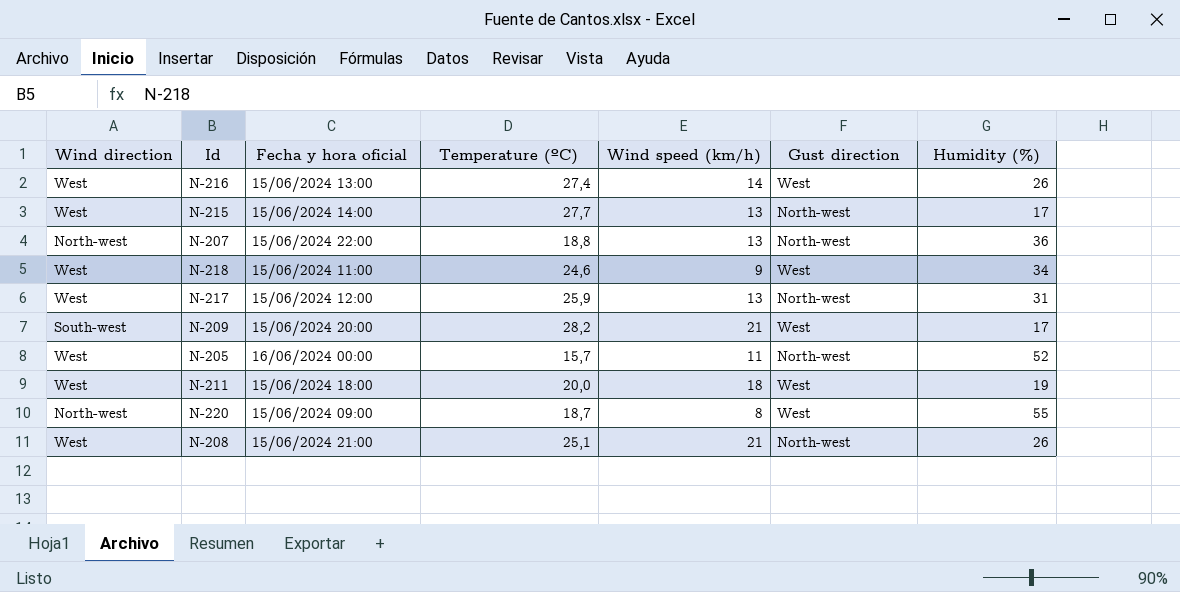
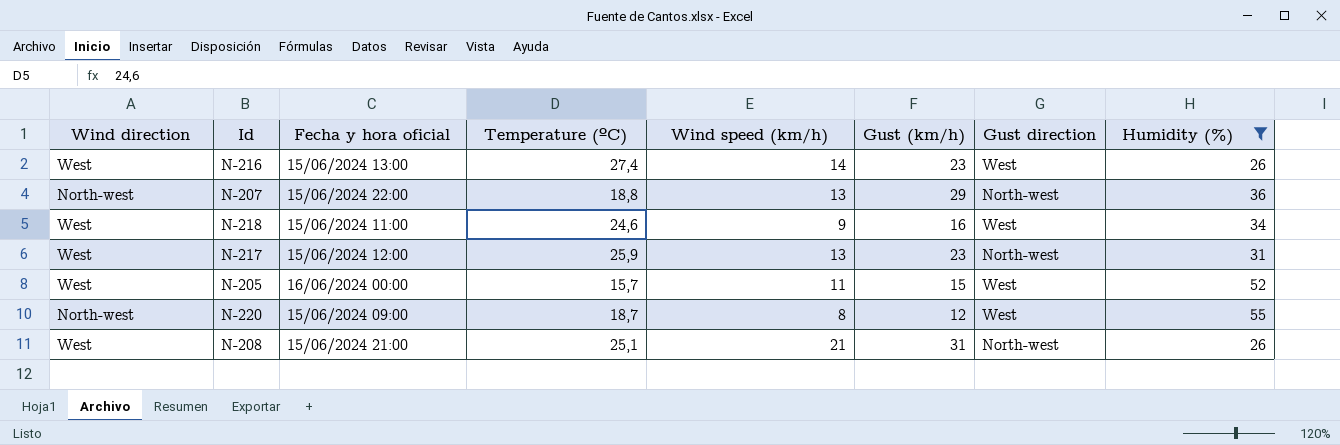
filter: none -> Humidity (%) >= 26
column Gust (km/h) | position: none -> 6
N-205 | Gust direction: North-west -> West

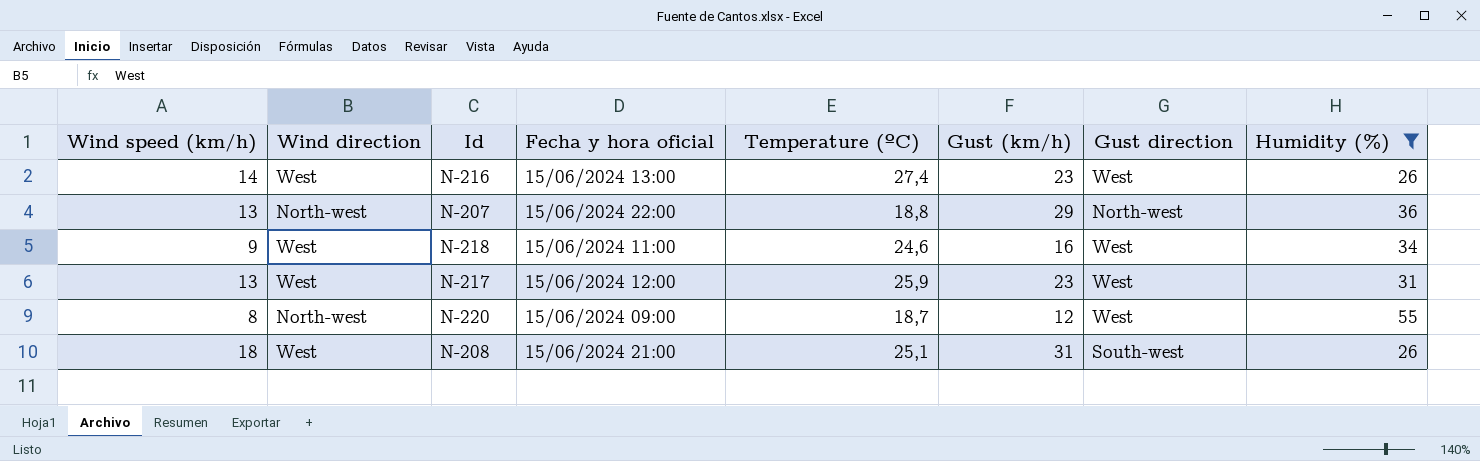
column Wind speed (km/h) | position: 5 -> 1
row N-205: West | 16/06/2024 00:00 | 15,7 | 11 | 15 | West | 52 -> none
N-217 | Gust direction: North-west -> West
N-208 | Wind speed (km/h): 21 -> 18
N-208 | Gust direction: North-west -> South-west

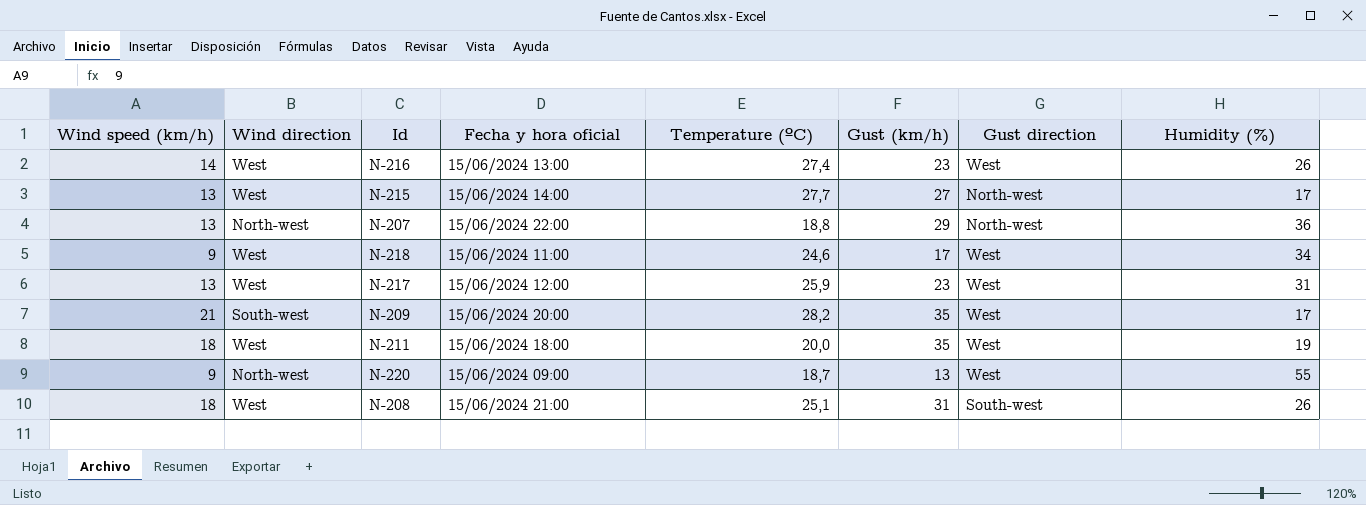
filter: Humidity (%) >= 26 -> none
N-218 | Gust (km/h): 16 -> 17
N-220 | Wind speed (km/h): 8 -> 9
N-220 | Gust (km/h): 12 -> 13

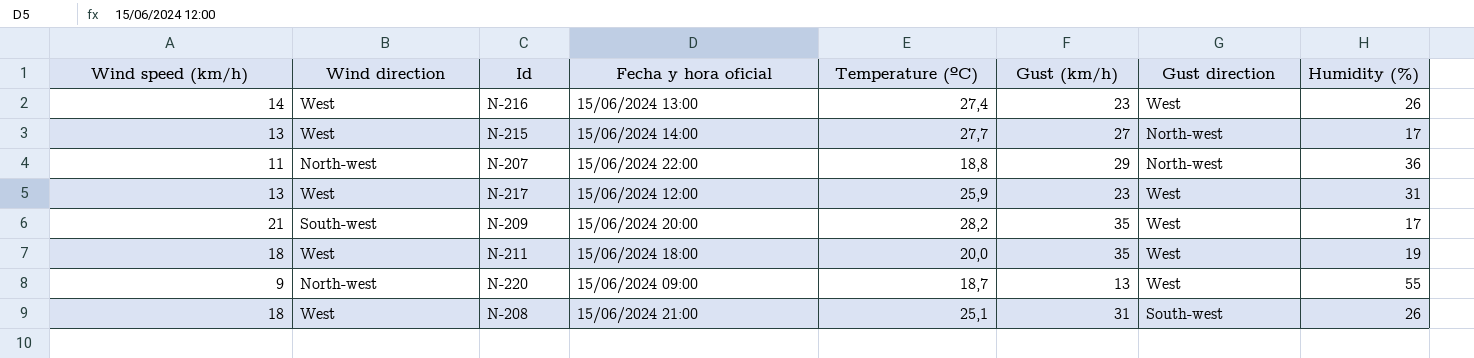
row N-218: 9 | West | 15/06/2024 11:00 | 24,6 | 17 | West | 34 -> none
N-207 | Wind speed (km/h): 13 -> 11

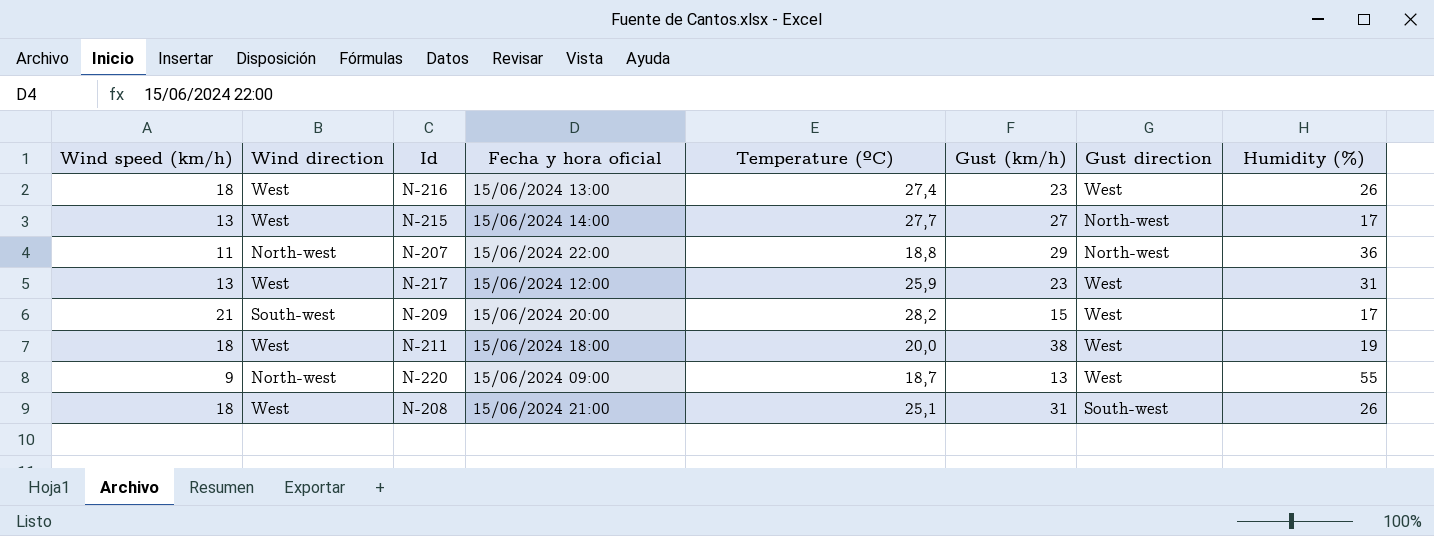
N-216 | Wind speed (km/h): 14 -> 18
N-209 | Gust (km/h): 35 -> 15
N-211 | Gust (km/h): 35 -> 38

